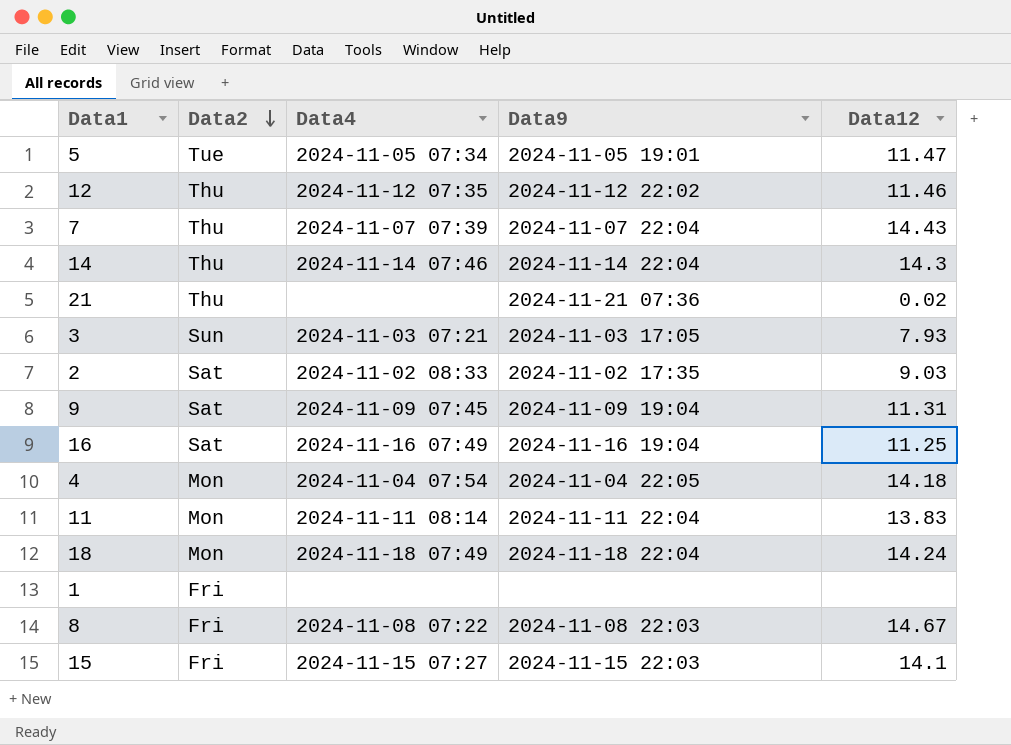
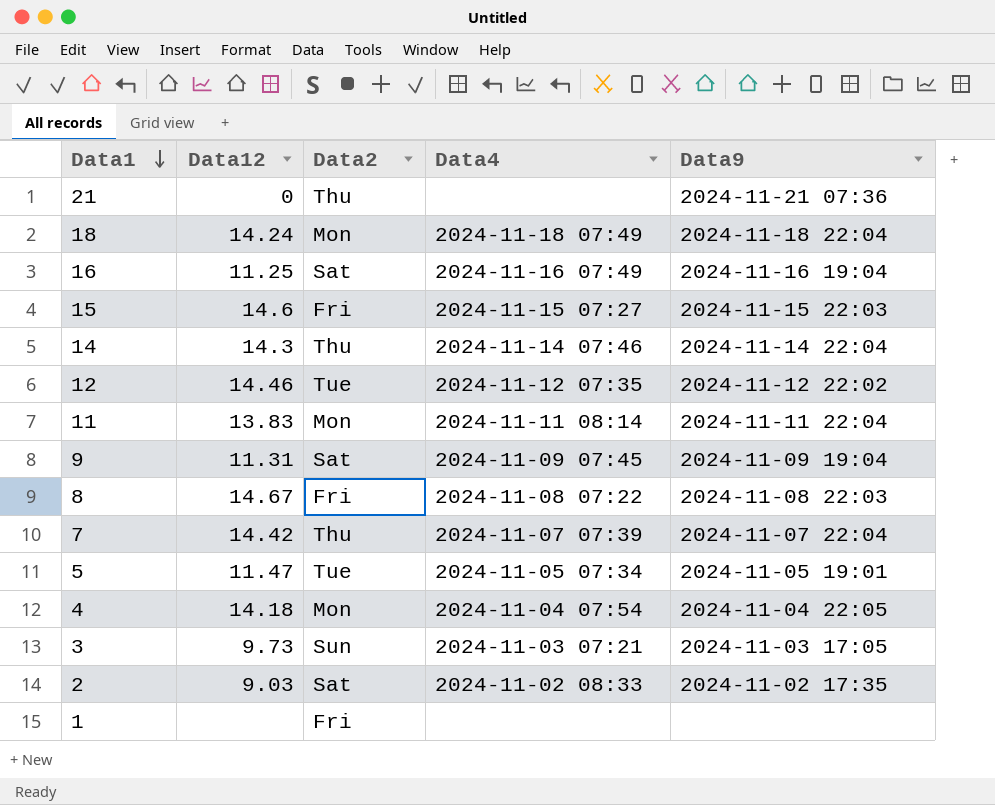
row order: Data2 descending -> Data1 descending
column Data12 | position: 5 -> 2
21 | Data12: 0.02 -> 0
15 | Data12: 14.1 -> 14.6
12 | Data12: 11.46 -> 14.46
12 | Data2: Thu -> Tue
7 | Data12: 14.43 -> 14.42
3 | Data12: 7.93 -> 9.73

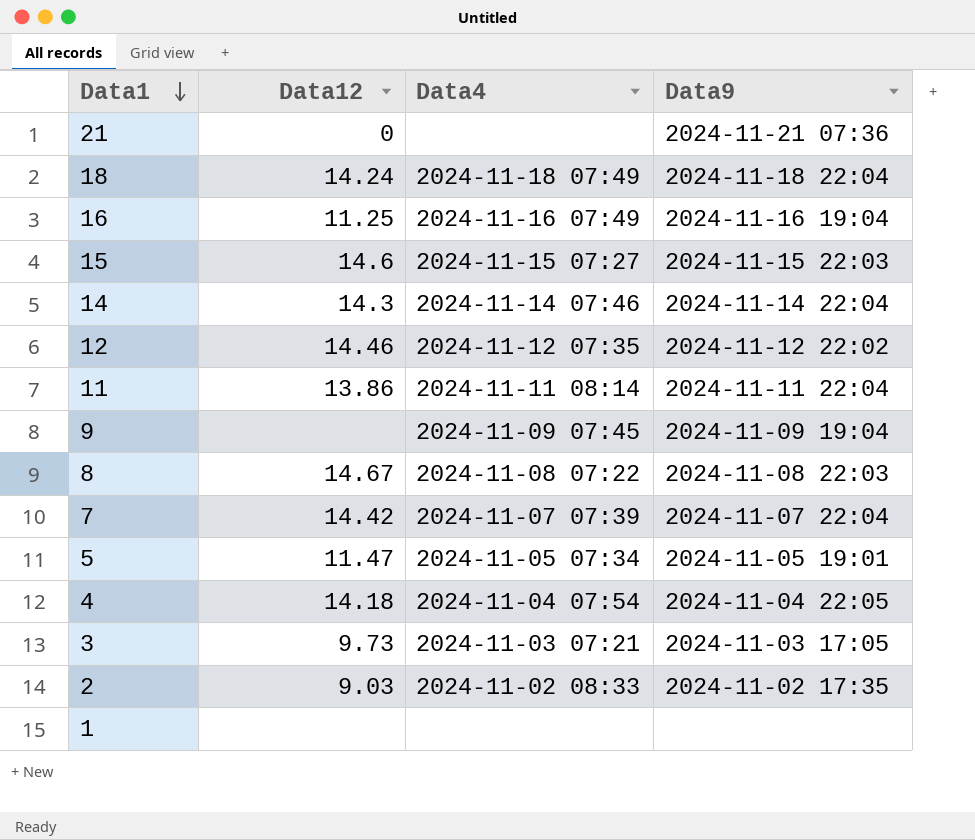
column Data2 | position: 3 -> none
11 | Data12: 13.83 -> 13.86
9 | Data12: 11.31 -> none

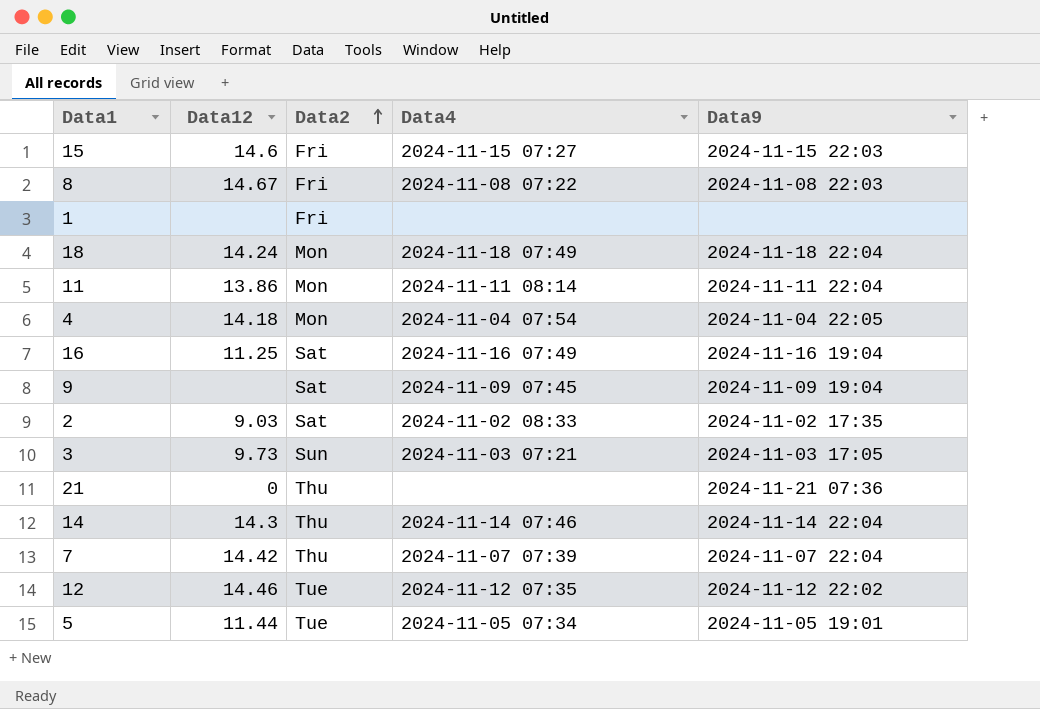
row order: Data1 descending -> Data2 ascending
column Data2 | position: none -> 3
5 | Data12: 11.47 -> 11.44

